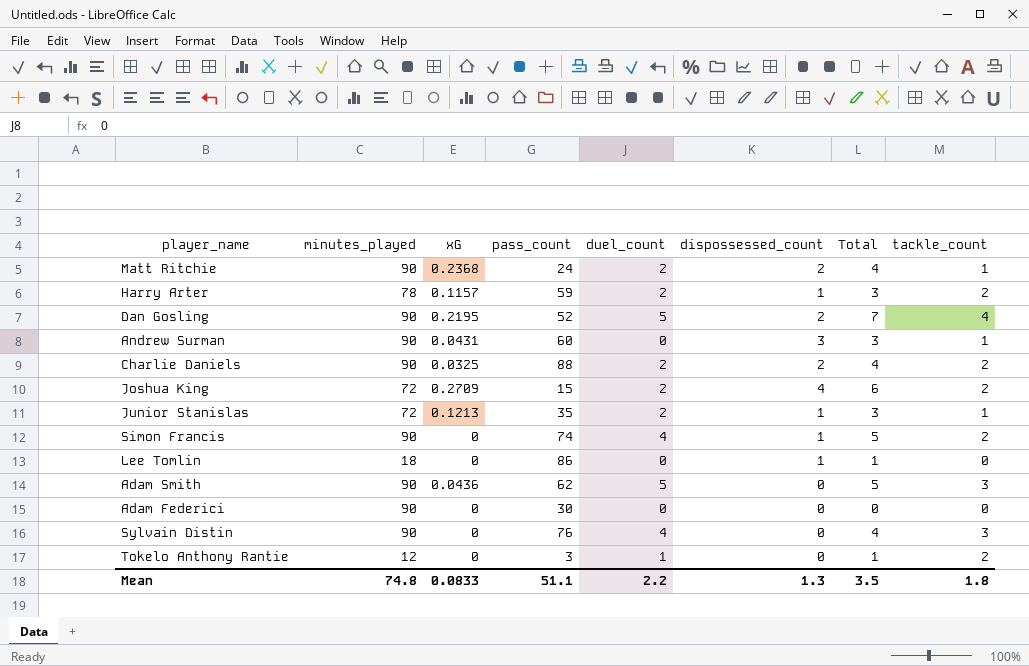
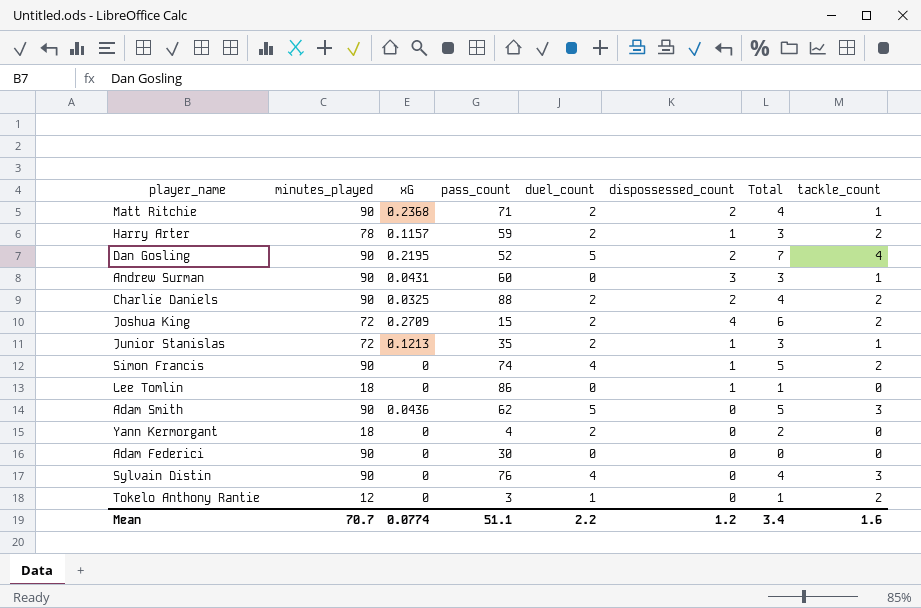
Matt Ritchie | pass_count: 24 -> 71
row Yann Kermorgant: none -> 18 | 0 | 4 | 2 | 0 | 2 | 0
Mean | minutes_played: 74.8 -> 70.7
Mean | xG: 0.0833 -> 0.0774
Mean | dispossessed_count: 1.3 -> 1.2
Mean | Total: 3.5 -> 3.4
Mean | tackle_count: 1.8 -> 1.6

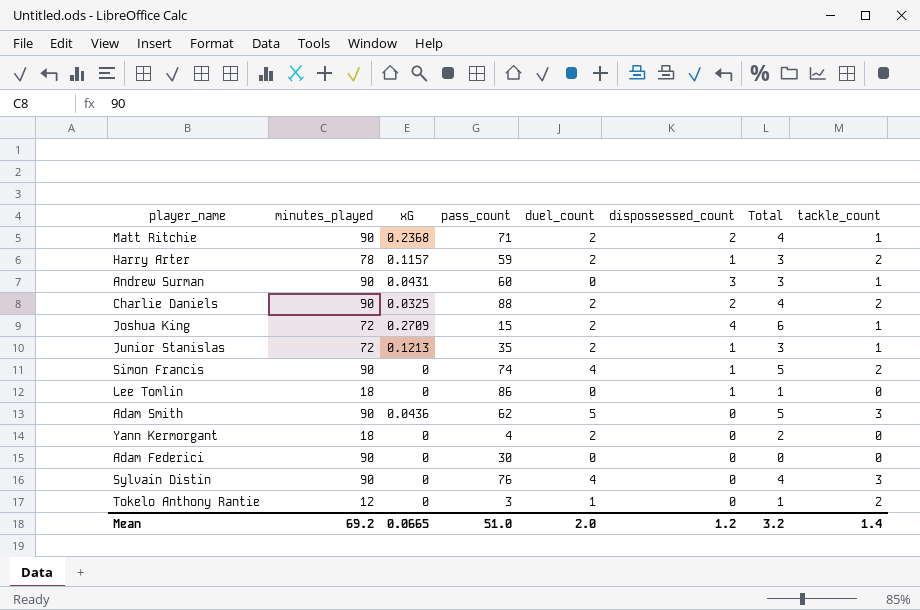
row Dan Gosling: 90 | 0.2195 | 52 | 5 | 2 | 7 | 4 -> none
Joshua King | tackle_count: 2 -> 1
Mean | minutes_played: 70.7 -> 69.2
Mean | xG: 0.0774 -> 0.0665
Mean | pass_count: 51.1 -> 51.0
Mean | duel_count: 2.2 -> 2.0
Mean | Total: 3.4 -> 3.2
Mean | tackle_count: 1.6 -> 1.4

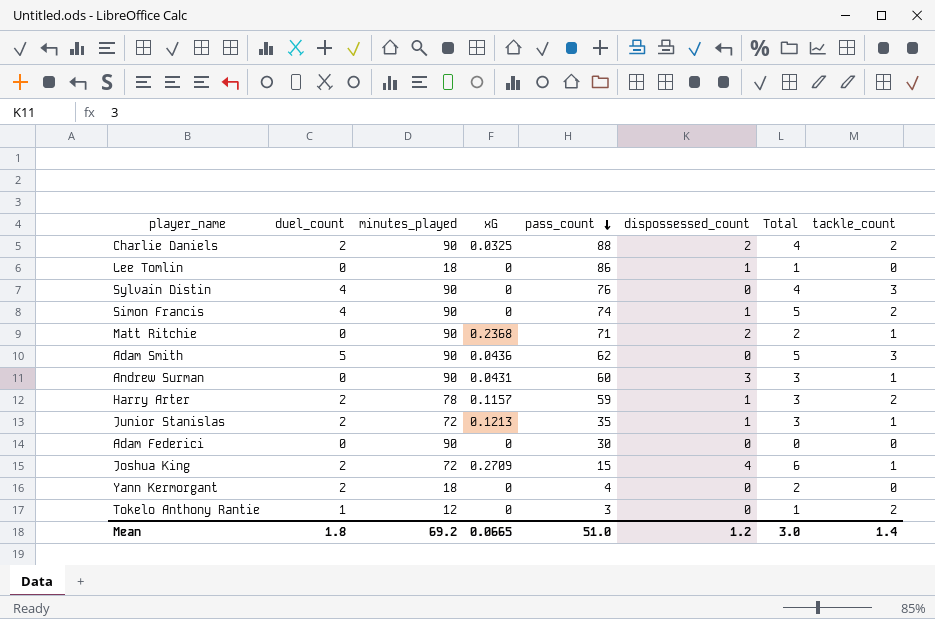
row order: none -> pass_count descending
column duel_count | position: 5 -> 2
Matt Ritchie | duel_count: 2 -> 0
Matt Ritchie | Total: 4 -> 2
Mean | duel_count: 2.0 -> 1.8
Mean | Total: 3.2 -> 3.0

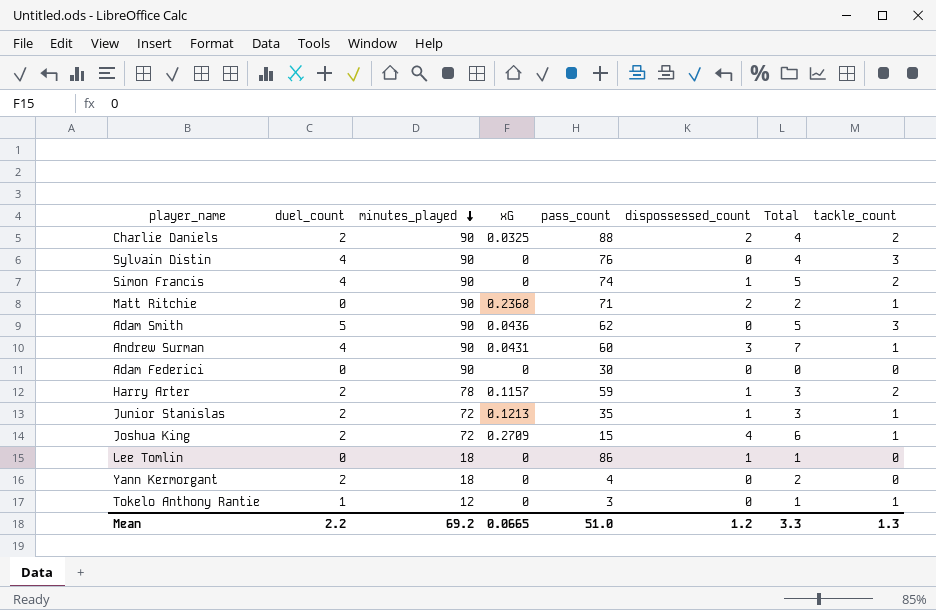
row order: pass_count descending -> minutes_played descending
Andrew Surman | duel_count: 0 -> 4
Andrew Surman | Total: 3 -> 7
Tokelo Anthony Rantie | tackle_count: 2 -> 1
Mean | duel_count: 1.8 -> 2.2
Mean | Total: 3.0 -> 3.3
Mean | tackle_count: 1.4 -> 1.3

